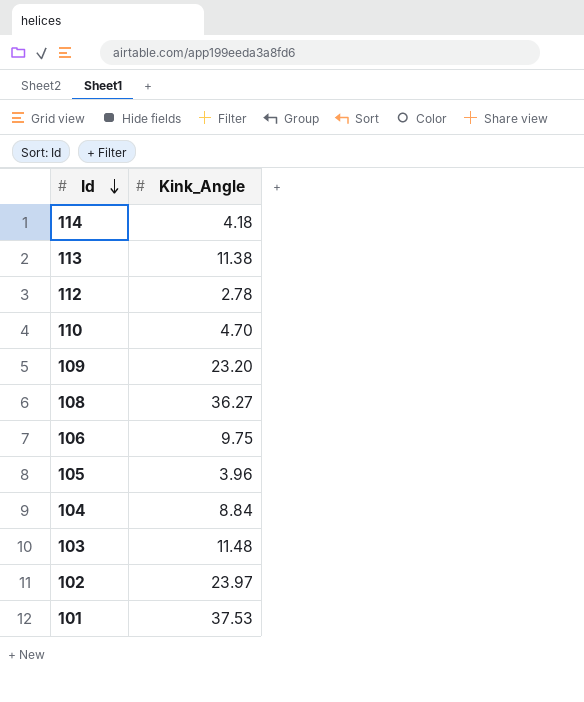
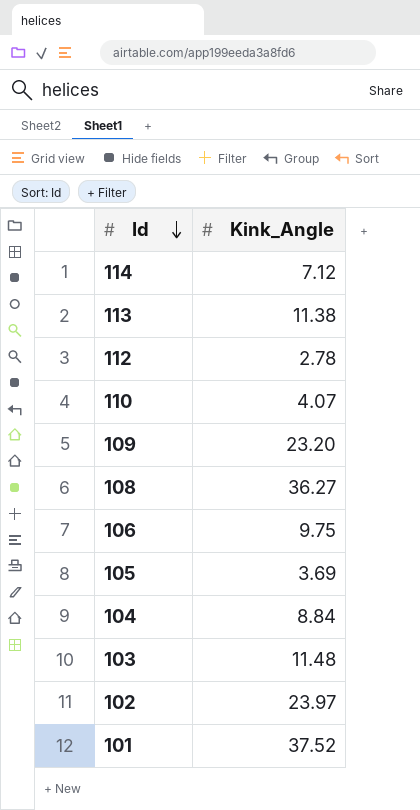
114 | Kink_Angle: 4.18 -> 7.12
110 | Kink_Angle: 4.70 -> 4.07
105 | Kink_Angle: 3.96 -> 3.69
101 | Kink_Angle: 37.53 -> 37.52

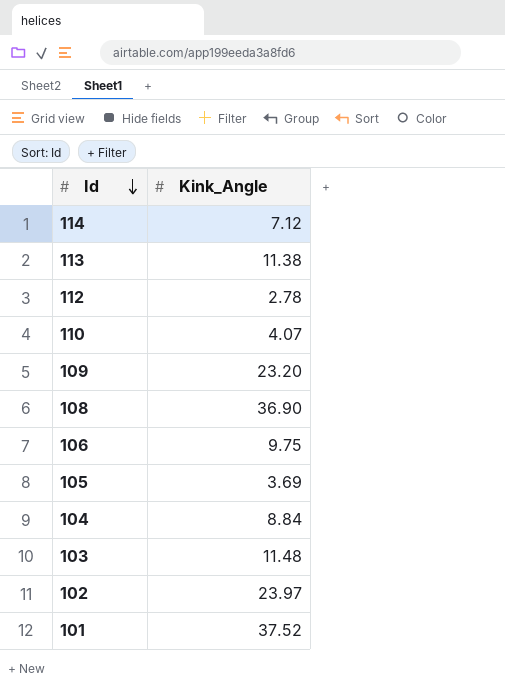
108 | Kink_Angle: 36.27 -> 36.90

